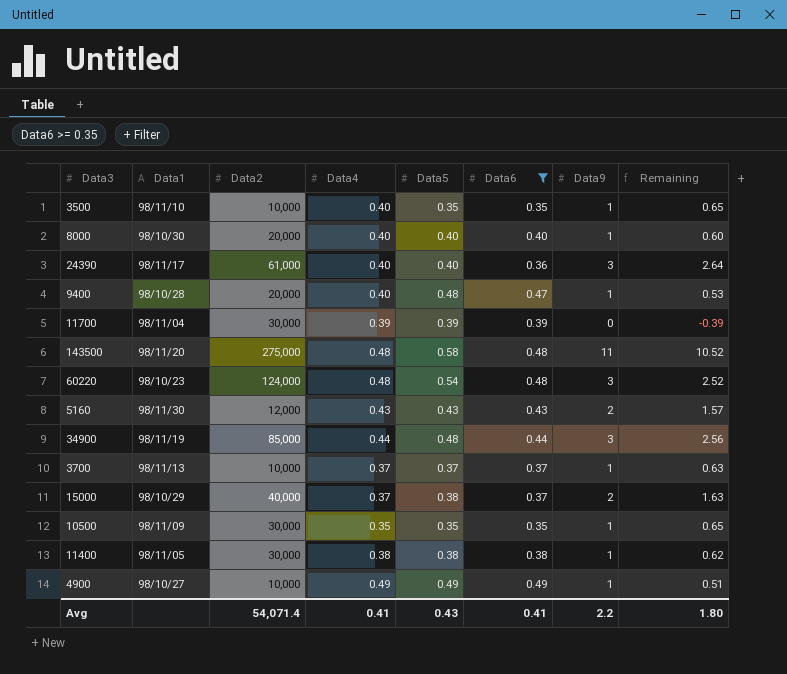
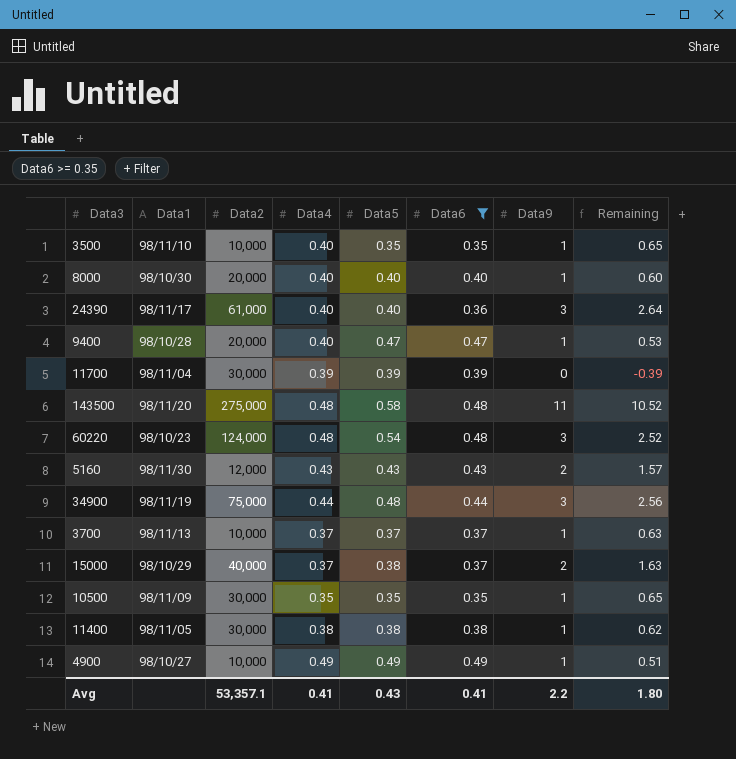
9400 | Data5: 0.48 -> 0.47
34900 | Data2: 85,000 -> 75,000
Avg | Data2: 54,071.4 -> 53,357.1

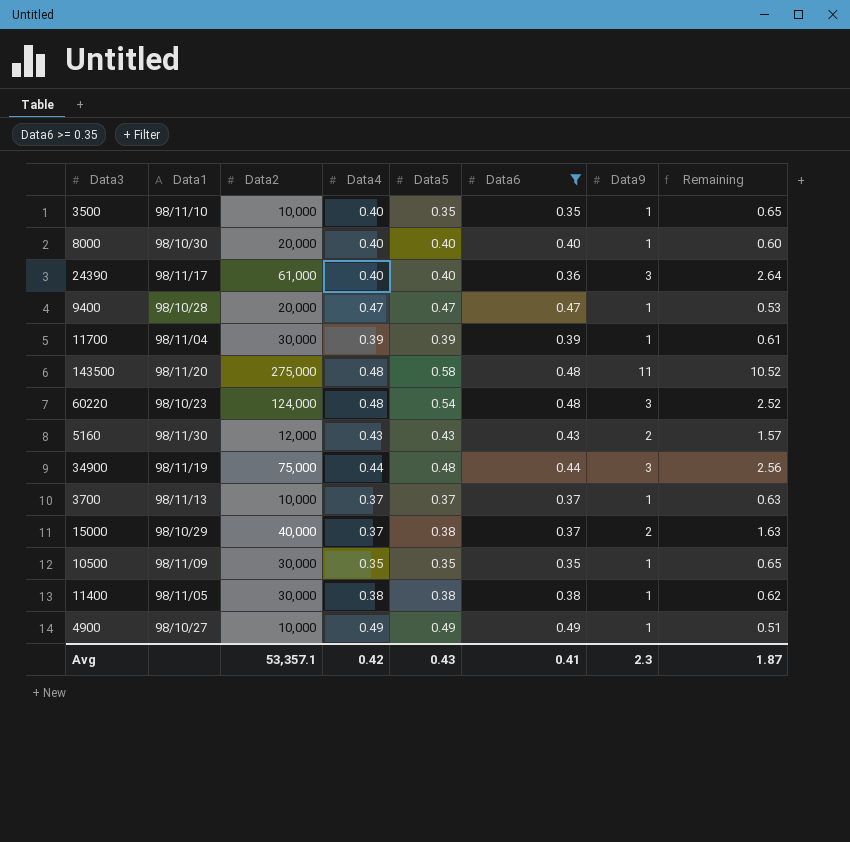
9400 | Data4: 0.40 -> 0.47
11700 | Data9: 0 -> 1
11700 | Remaining: -0.39 -> 0.61
Avg | Data4: 0.41 -> 0.42
Avg | Data9: 2.2 -> 2.3
Avg | Remaining: 1.80 -> 1.87

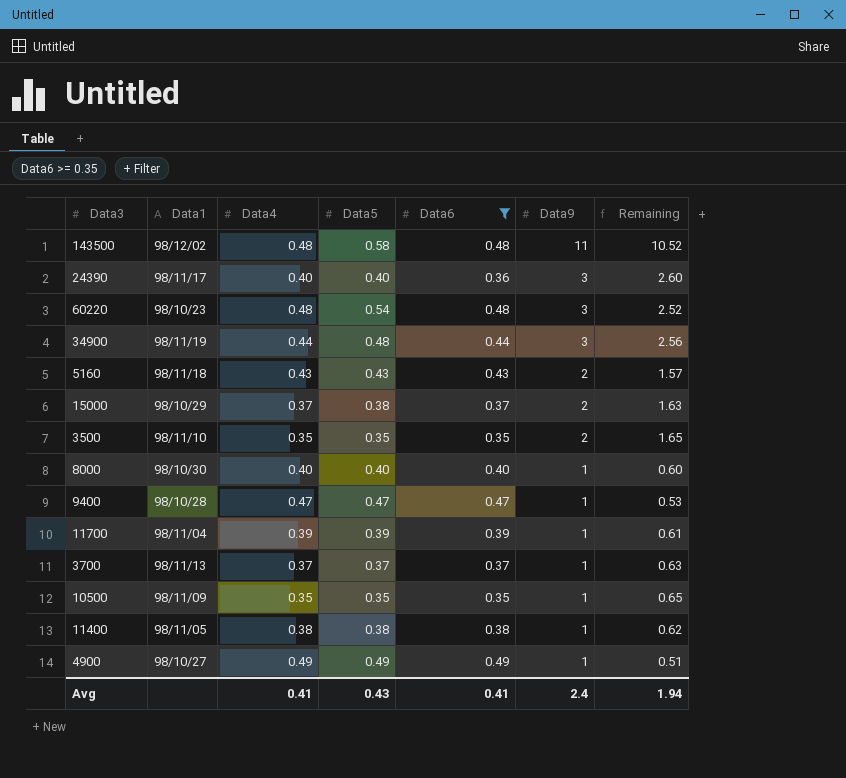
row order: none -> Data9 descending
column Data2 | position: 3 -> none
column Remaining | formula: [Data9] - [Data6] -> [Data9] - [Data4]
143500 | Data1: 98/11/20 -> 98/12/02
5160 | Data1: 98/11/30 -> 98/11/18
3500 | Data4: 0.40 -> 0.35
3500 | Data9: 1 -> 2
Avg | Data4: 0.42 -> 0.41
Avg | Data9: 2.3 -> 2.4
Avg | Remaining: 1.87 -> 1.94

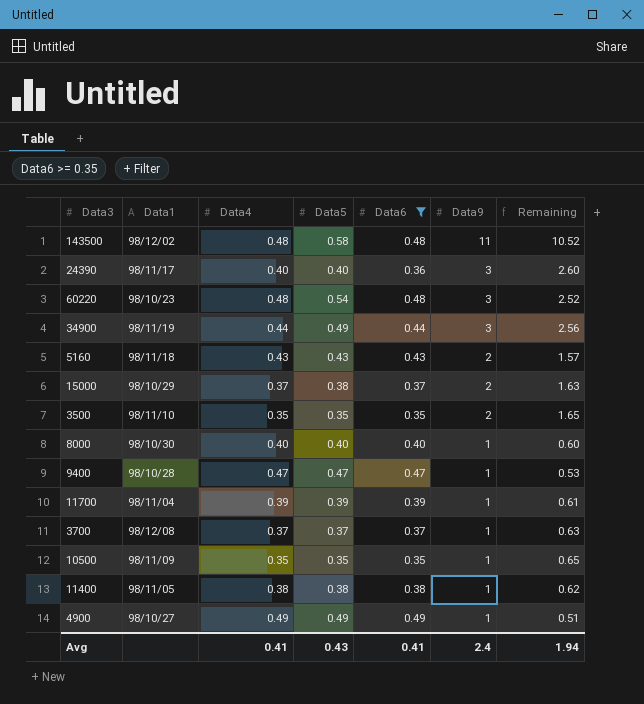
34900 | Data5: 0.48 -> 0.49
3700 | Data1: 98/11/13 -> 98/12/08

